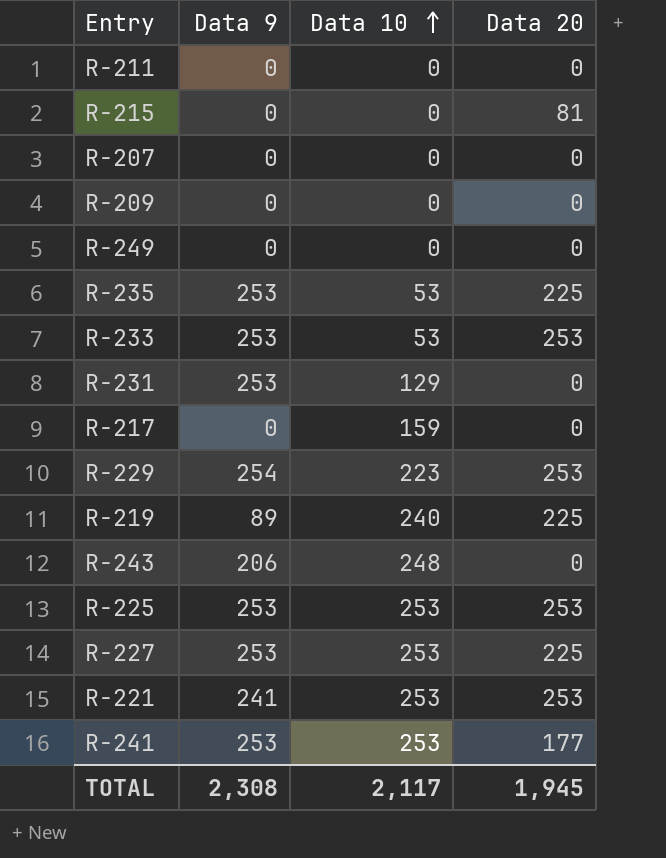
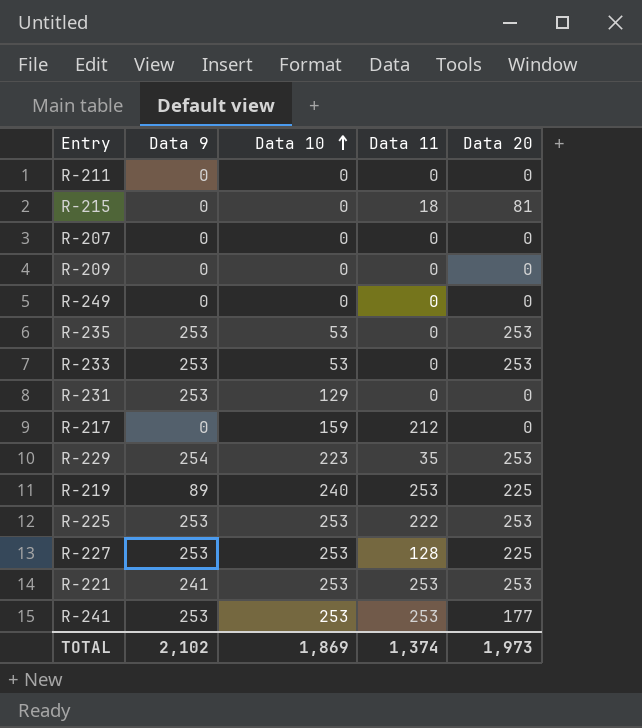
column Data 11 | position: none -> 4
row R-243: 206 | 248 | 0 -> none
R-235 | Data 20: 225 -> 253
TOTAL | Data 9: 2,308 -> 2,102
TOTAL | Data 10: 2,117 -> 1,869
TOTAL | Data 20: 1,945 -> 1,973

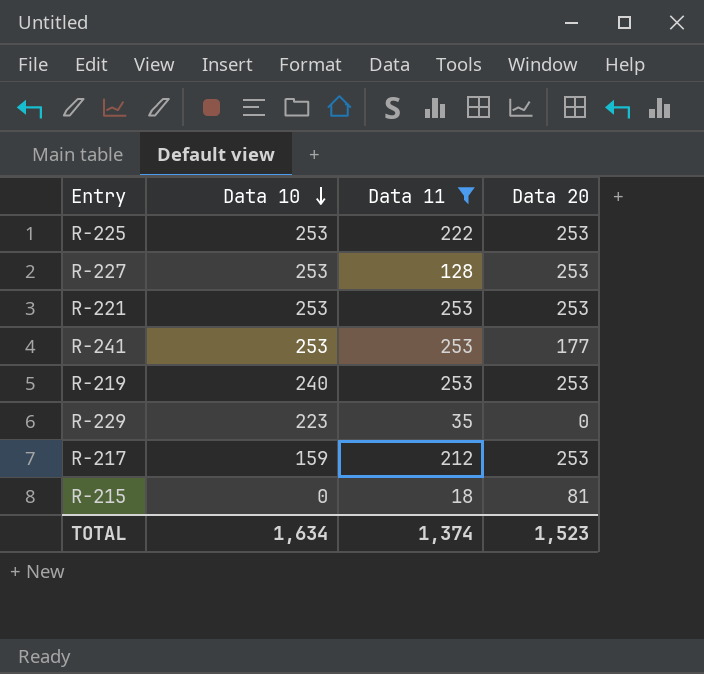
filter: none -> Data 11 != 0
row order: Data 10 ascending -> Data 10 descending
column Data 9 | position: 2 -> none
R-227 | Data 20: 225 -> 253
R-219 | Data 20: 225 -> 253
R-229 | Data 20: 253 -> 0
R-217 | Data 20: 0 -> 253
TOTAL | Data 10: 1,869 -> 1,634
TOTAL | Data 20: 1,973 -> 1,523

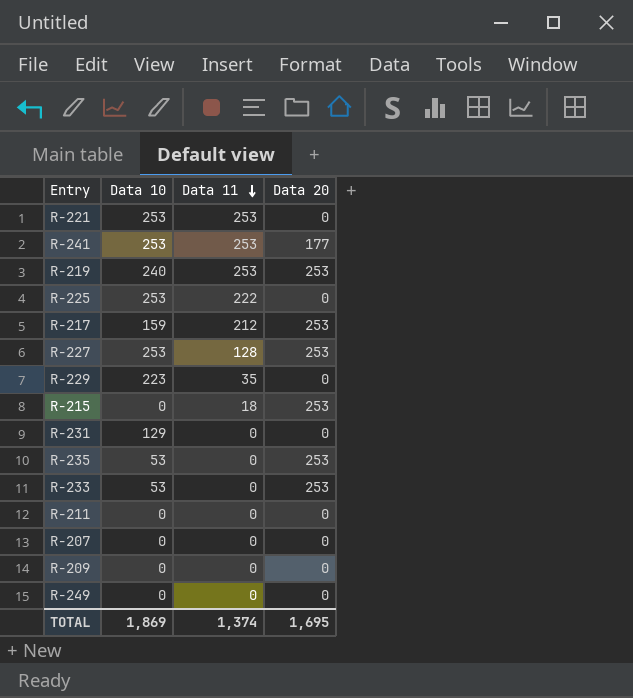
filter: Data 11 != 0 -> none
row order: Data 10 descending -> Data 11 descending
R-221 | Data 20: 253 -> 0
R-225 | Data 20: 253 -> 0
R-215 | Data 20: 81 -> 253
TOTAL | Data 10: 1,634 -> 1,869
TOTAL | Data 20: 1,523 -> 1,695

